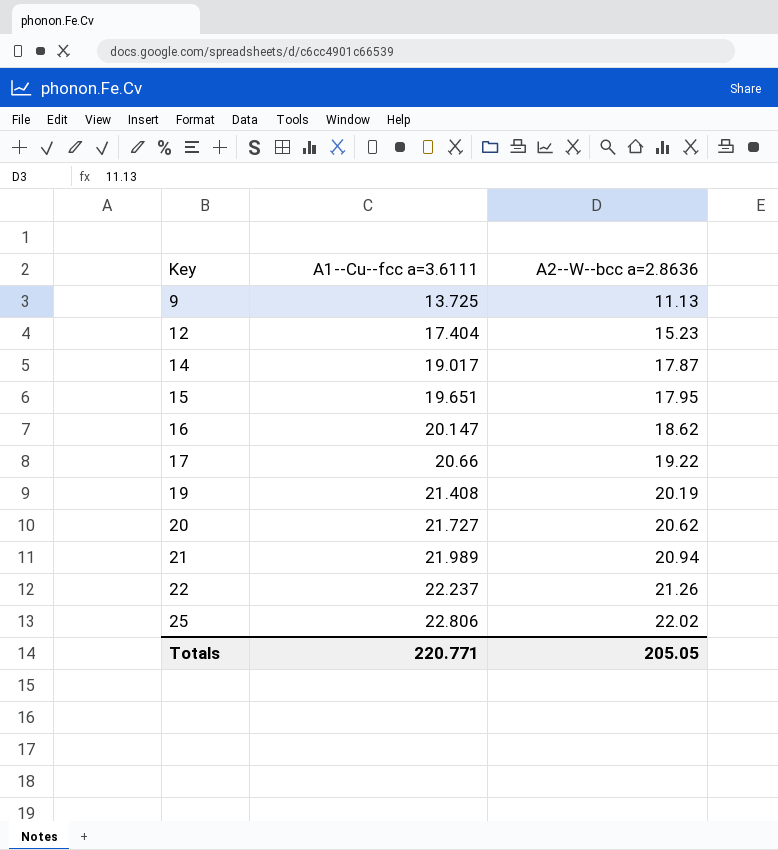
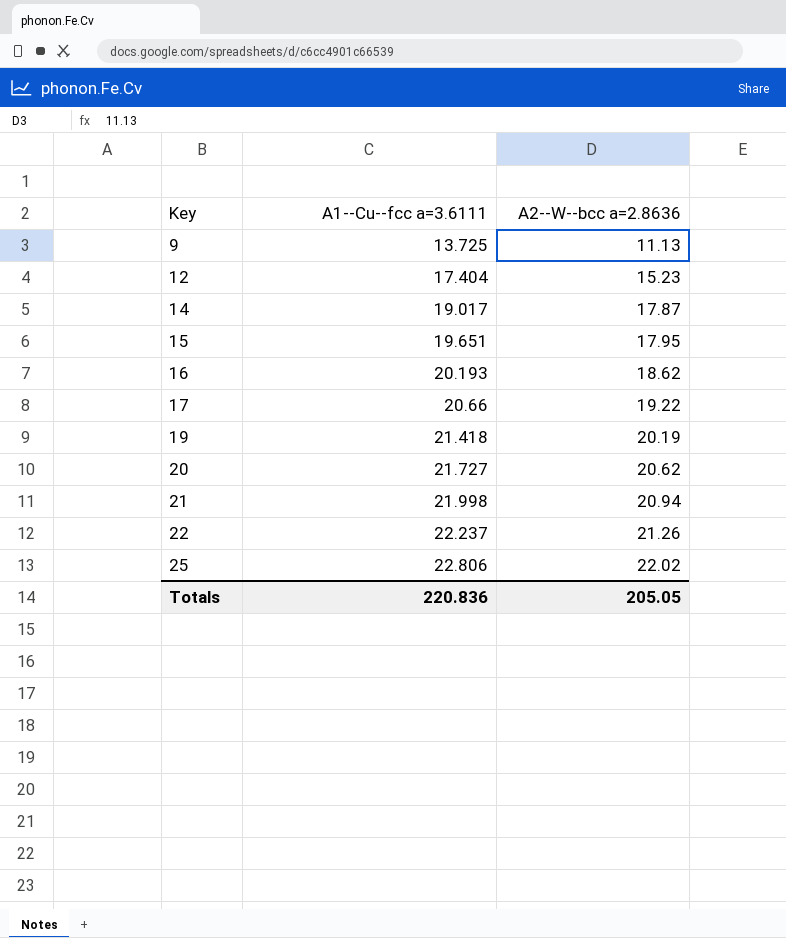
16 | A1--Cu--fcc a=3.6111: 20.147 -> 20.193
19 | A1--Cu--fcc a=3.6111: 21.408 -> 21.418
21 | A1--Cu--fcc a=3.6111: 21.989 -> 21.998
Totals | A1--Cu--fcc a=3.6111: 220.771 -> 220.836

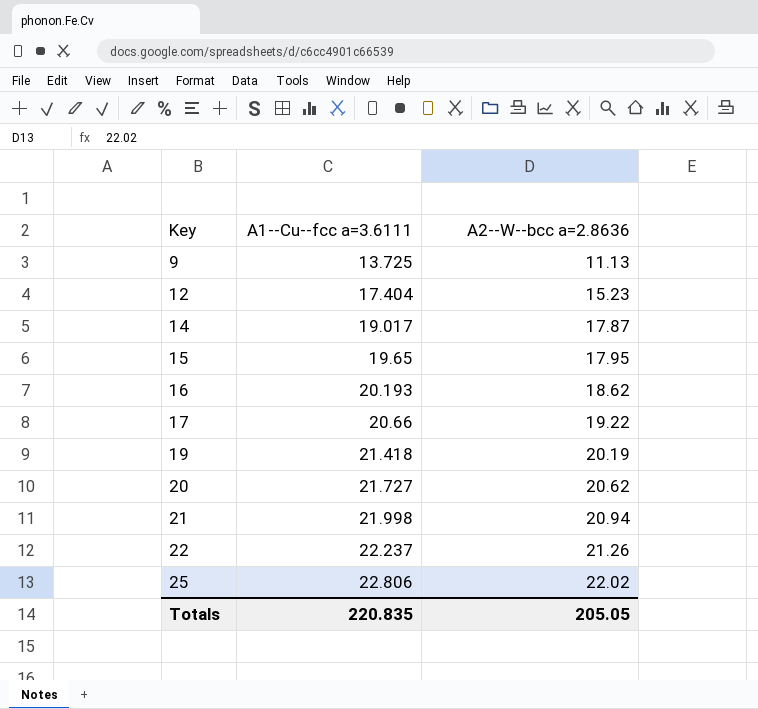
15 | A1--Cu--fcc a=3.6111: 19.651 -> 19.65
Totals | A1--Cu--fcc a=3.6111: 220.836 -> 220.835

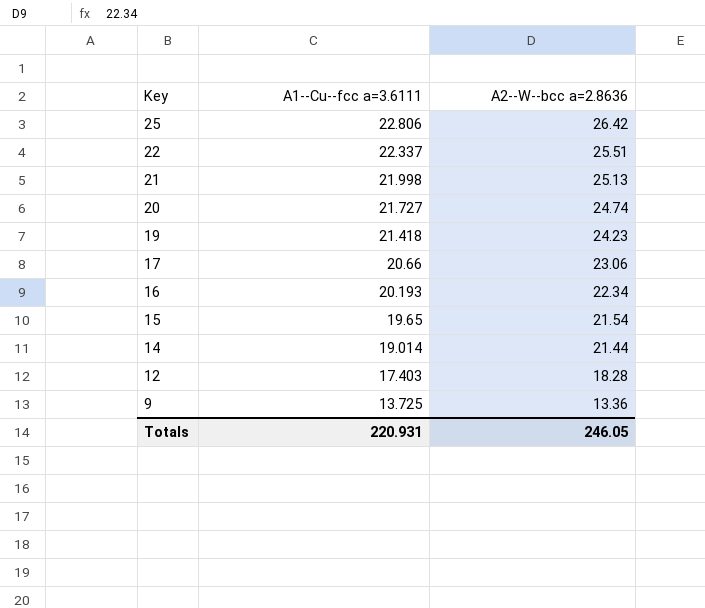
row order: Key ascending -> Key descending
25 | A2--W--bcc a=2.8636: 22.02 -> 26.42
22 | A1--Cu--fcc a=3.6111: 22.237 -> 22.337
22 | A2--W--bcc a=2.8636: 21.26 -> 25.51
21 | A2--W--bcc a=2.8636: 20.94 -> 25.13
20 | A2--W--bcc a=2.8636: 20.62 -> 24.74
19 | A2--W--bcc a=2.8636: 20.19 -> 24.23
17 | A2--W--bcc a=2.8636: 19.22 -> 23.06
16 | A2--W--bcc a=2.8636: 18.62 -> 22.34
15 | A2--W--bcc a=2.8636: 17.95 -> 21.54
14 | A1--Cu--fcc a=3.6111: 19.017 -> 19.014
14 | A2--W--bcc a=2.8636: 17.87 -> 21.44
12 | A1--Cu--fcc a=3.6111: 17.404 -> 17.403
12 | A2--W--bcc a=2.8636: 15.23 -> 18.28
9 | A2--W--bcc a=2.8636: 11.13 -> 13.36
Totals | A1--Cu--fcc a=3.6111: 220.835 -> 220.931
Totals | A2--W--bcc a=2.8636: 205.05 -> 246.05

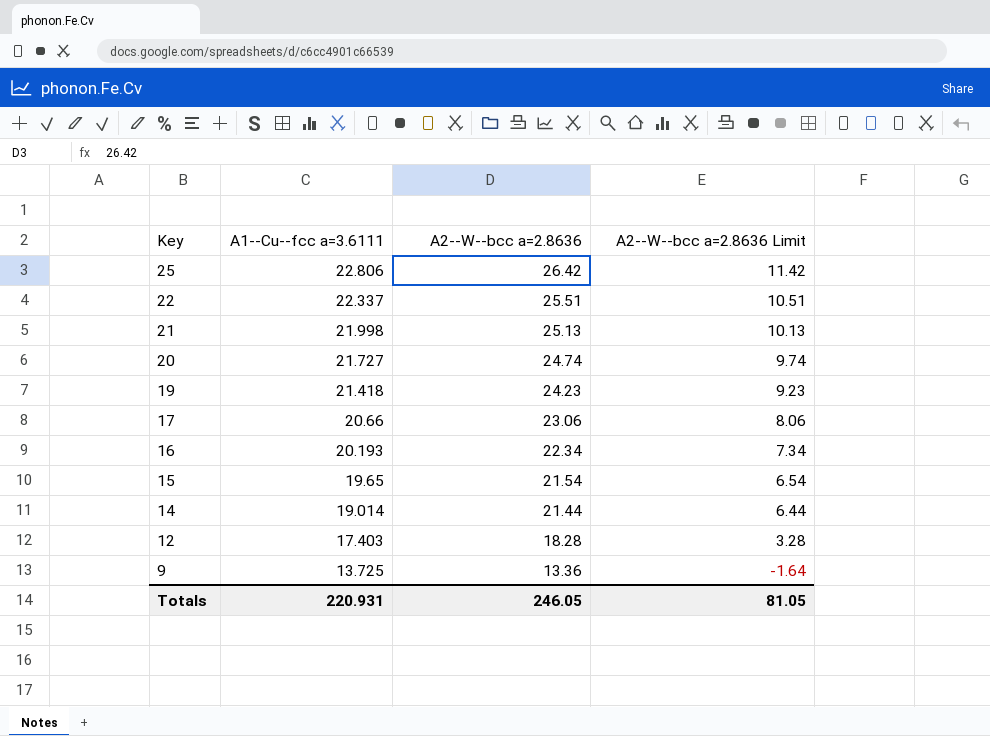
column A2--W--bcc a=2.8636 Limit | formula: none -> [A2--W--bcc a=2.8636] - 15

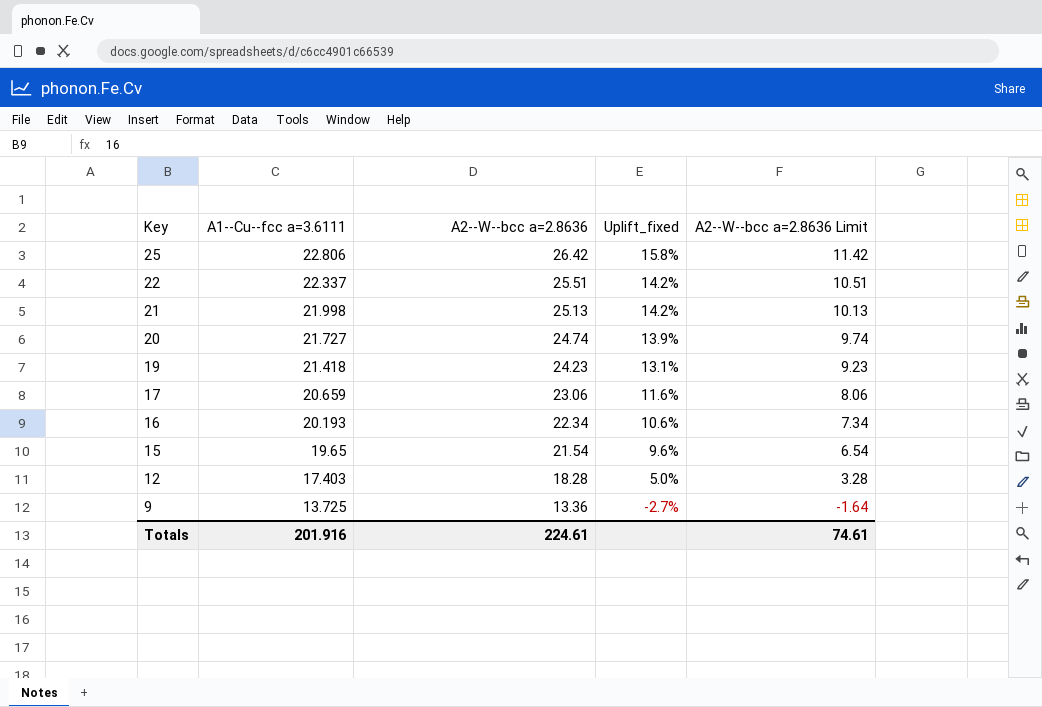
column Uplift_fixed | formula: none -> ([A2--W--bcc a=2.8636] - [A1--Cu--fcc a=3.6111]) / [A1--Cu--fcc a=3.6111]
row 14: 19.014 | 21.44 | 6.44 -> none
17 | A1--Cu--fcc a=3.6111: 20.66 -> 20.659
Totals | A1--Cu--fcc a=3.6111: 220.931 -> 201.916
Totals | A2--W--bcc a=2.8636: 246.05 -> 224.61
Totals | A2--W--bcc a=2.8636 Limit: 81.05 -> 74.61

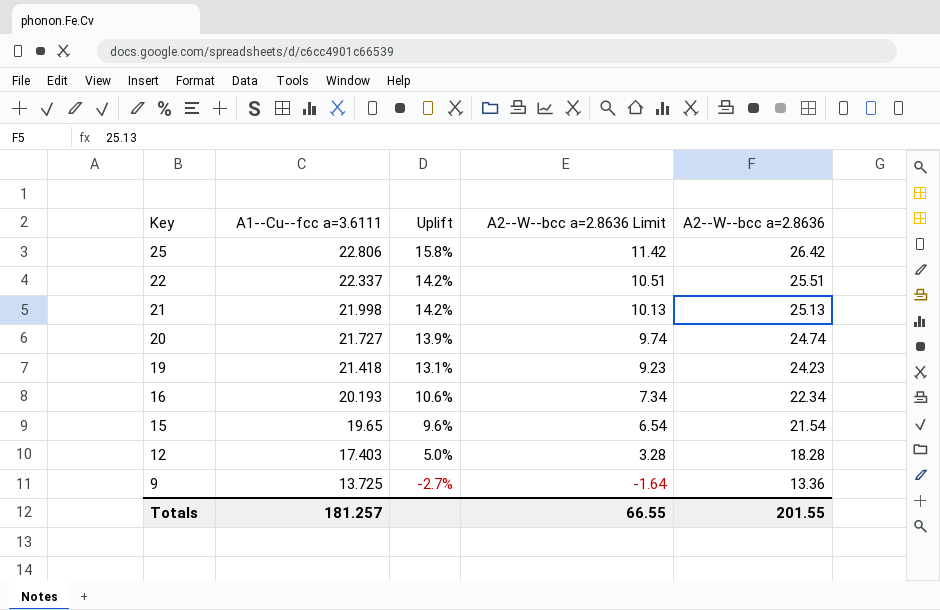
column name: Uplift_fixed -> Uplift
column A2--W--bcc a=2.8636 | position: 3 -> 5
row 17: 20.659 | 23.06 | 11.6% | 8.06 -> none
Totals | A1--Cu--fcc a=3.6111: 201.916 -> 181.257
Totals | A2--W--bcc a=2.8636 Limit: 74.61 -> 66.55
Totals | A2--W--bcc a=2.8636: 224.61 -> 201.55

